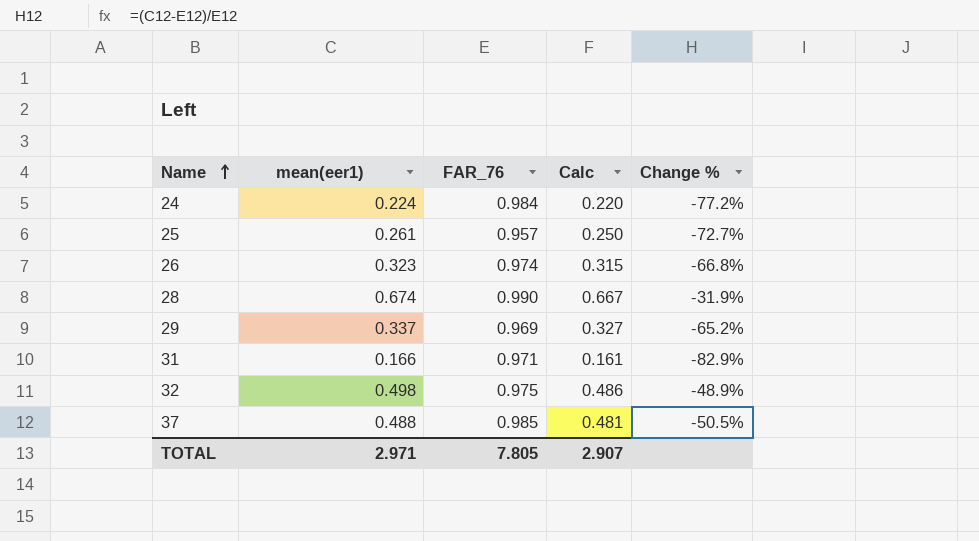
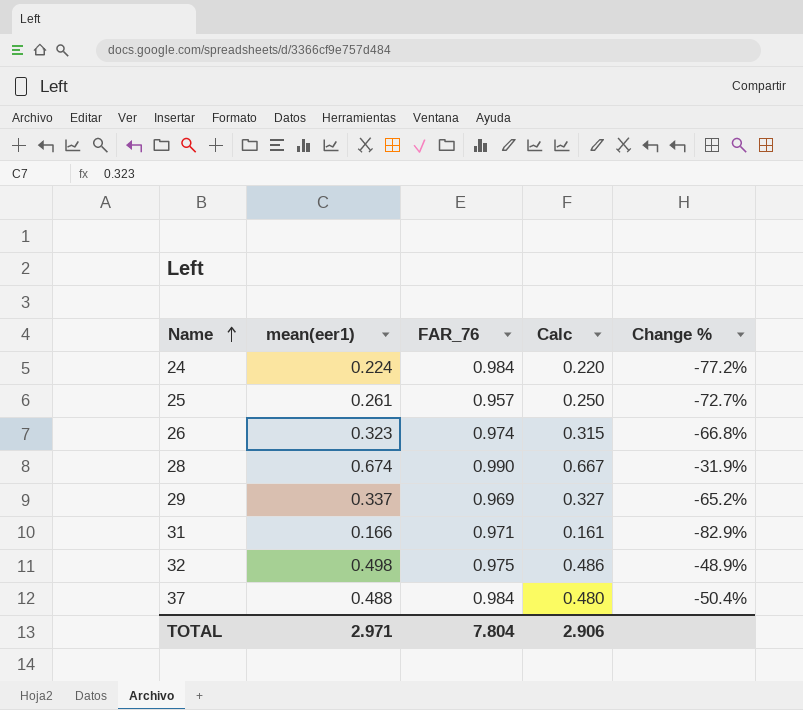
37 | FAR_76: 0.985 -> 0.984
37 | Calc: 0.481 -> 0.480
37 | Change %: -50.5% -> -50.4%
TOTAL | FAR_76: 7.805 -> 7.804
TOTAL | Calc: 2.907 -> 2.906

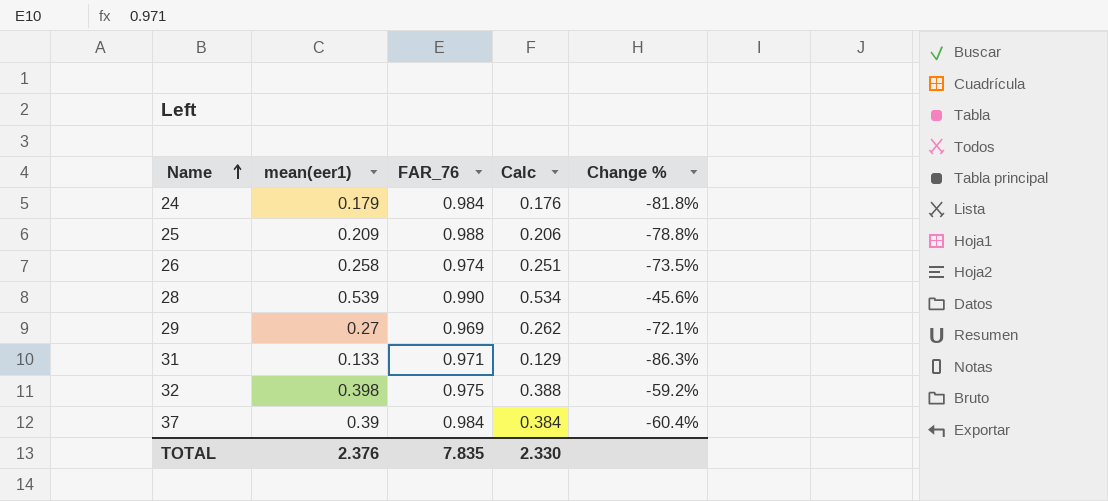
24 | mean(eer1): 0.224 -> 0.179
24 | Calc: 0.220 -> 0.176
24 | Change %: -77.2% -> -81.8%
25 | mean(eer1): 0.261 -> 0.209
25 | FAR_76: 0.957 -> 0.988
25 | Calc: 0.250 -> 0.206
25 | Change %: -72.7% -> -78.8%
26 | mean(eer1): 0.323 -> 0.258
26 | Calc: 0.315 -> 0.251
26 | Change %: -66.8% -> -73.5%
28 | mean(eer1): 0.674 -> 0.539
28 | Calc: 0.667 -> 0.534
28 | Change %: -31.9% -> -45.6%
29 | mean(eer1): 0.337 -> 0.27
29 | Calc: 0.327 -> 0.262
29 | Change %: -65.2% -> -72.1%
31 | mean(eer1): 0.166 -> 0.133
31 | Calc: 0.161 -> 0.129
31 | Change %: -82.9% -> -86.3%
32 | mean(eer1): 0.498 -> 0.398
32 | Calc: 0.486 -> 0.388
32 | Change %: -48.9% -> -59.2%
37 | mean(eer1): 0.488 -> 0.39
37 | Calc: 0.480 -> 0.384
37 | Change %: -50.4% -> -60.4%
TOTAL | mean(eer1): 2.971 -> 2.376
TOTAL | FAR_76: 7.804 -> 7.835
TOTAL | Calc: 2.906 -> 2.330

